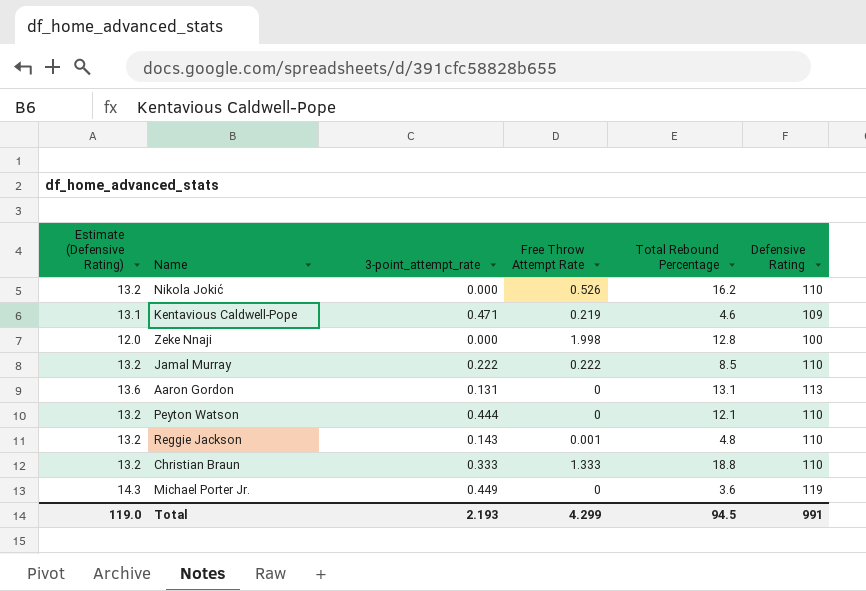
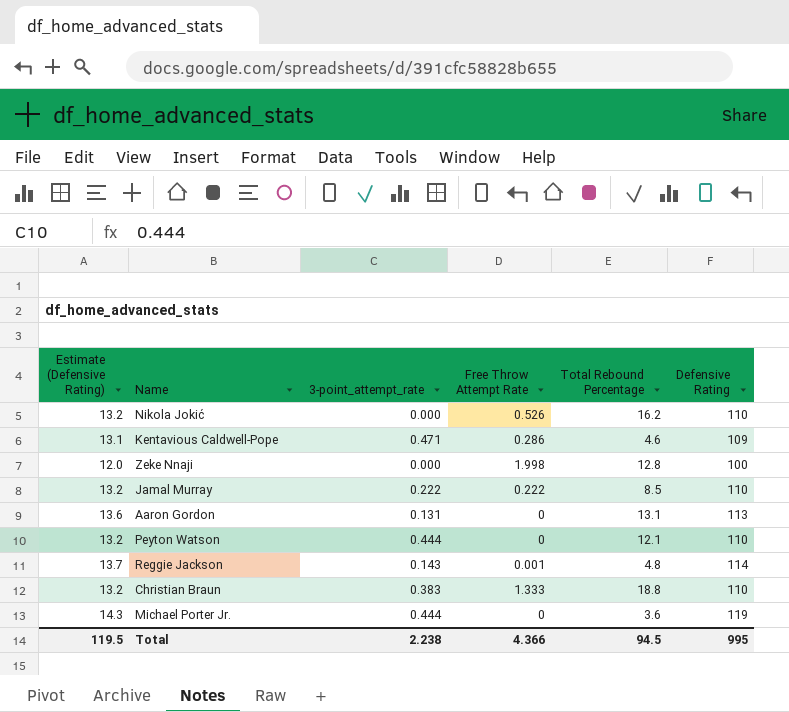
Kentavious Caldwell-Pope | Free Throw Attempt Rate: 0.219 -> 0.286
Reggie Jackson | Estimate (Defensive Rating): 13.2 -> 13.7
Reggie Jackson | Defensive Rating: 110 -> 114
Christian Braun | 3-point_attempt_rate: 0.333 -> 0.383
Michael Porter Jr. | 3-point_attempt_rate: 0.449 -> 0.444
Total | Estimate (Defensive Rating): 119.0 -> 119.5
Total | 3-point_attempt_rate: 2.193 -> 2.238
Total | Free Throw Attempt Rate: 4.299 -> 4.366
Total | Defensive Rating: 991 -> 995

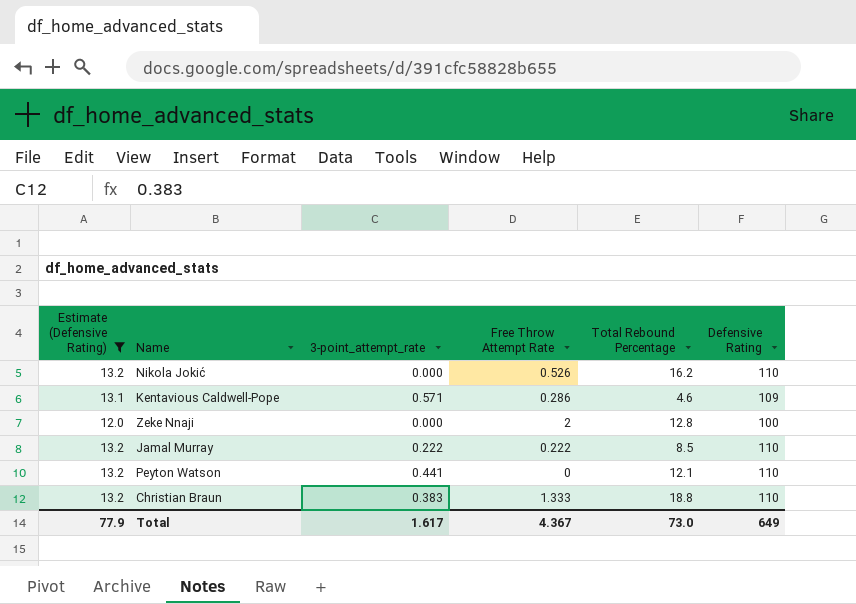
filter: none -> Estimate (Defensive Rating) <= 13.2
Kentavious Caldwell-Pope | 3-point_attempt_rate: 0.471 -> 0.571
Zeke Nnaji | Free Throw Attempt Rate: 1.998 -> 2
Peyton Watson | 3-point_attempt_rate: 0.444 -> 0.441
Total | Estimate (Defensive Rating): 119.5 -> 77.9
Total | 3-point_attempt_rate: 2.238 -> 1.617
Total | Free Throw Attempt Rate: 4.366 -> 4.367
Total | Total Rebound Percentage: 94.5 -> 73.0
Total | Defensive Rating: 995 -> 649

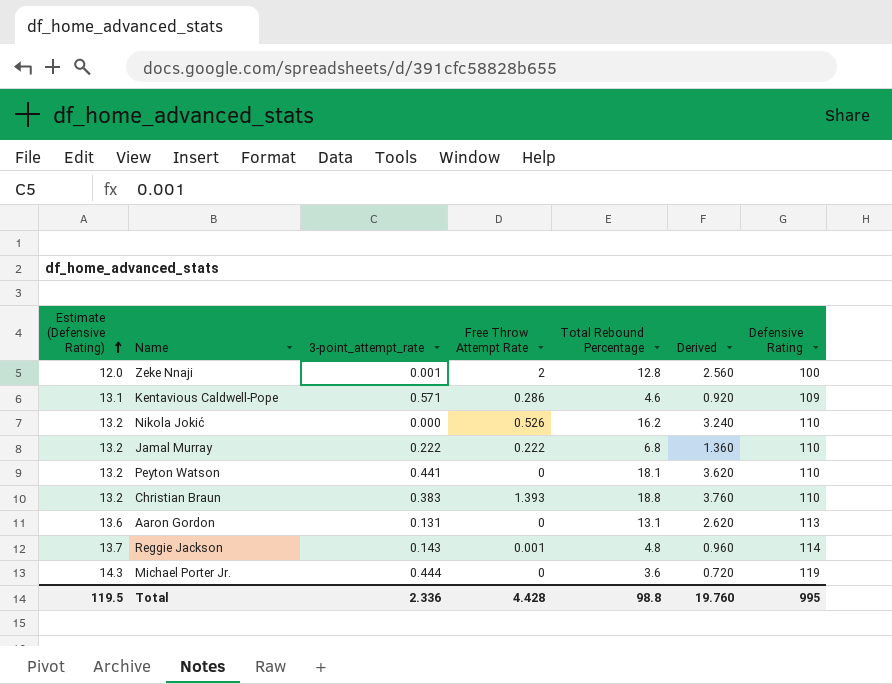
filter: Estimate (Defensive Rating) <= 13.2 -> none
row order: none -> Estimate (Defensive Rating) ascending
column Derived | formula: none -> [Total Rebound Percentage] * 0.2
Zeke Nnaji | 3-point_attempt_rate: 0.000 -> 0.001
Jamal Murray | Total Rebound Percentage: 8.5 -> 6.8
Peyton Watson | Total Rebound Percentage: 12.1 -> 18.1
Christian Braun | Free Throw Attempt Rate: 1.333 -> 1.393
Total | Estimate (Defensive Rating): 77.9 -> 119.5
Total | 3-point_attempt_rate: 1.617 -> 2.336
Total | Free Throw Attempt Rate: 4.367 -> 4.428
Total | Total Rebound Percentage: 73.0 -> 98.8
Total | Defensive Rating: 649 -> 995

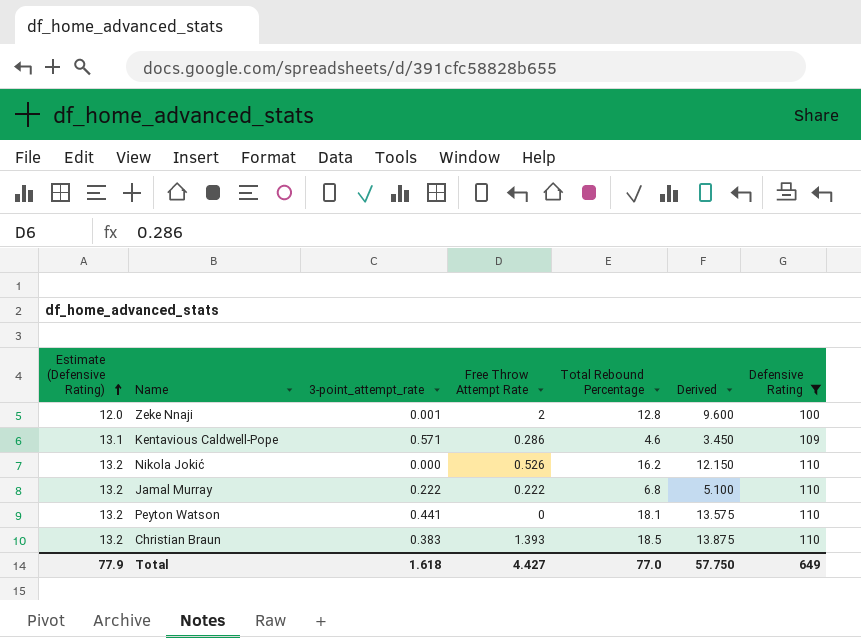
filter: none -> Defensive Rating <= 110
column Derived | formula: [Total Rebound Percentage] * 0.2 -> [Total Rebound Percentage] * 0.75
Christian Braun | Total Rebound Percentage: 18.8 -> 18.5
Total | Estimate (Defensive Rating): 119.5 -> 77.9
Total | 3-point_attempt_rate: 2.336 -> 1.618
Total | Free Throw Attempt Rate: 4.428 -> 4.427
Total | Total Rebound Percentage: 98.8 -> 77.0
Total | Derived: 19.760 -> 57.750
Total | Defensive Rating: 995 -> 649

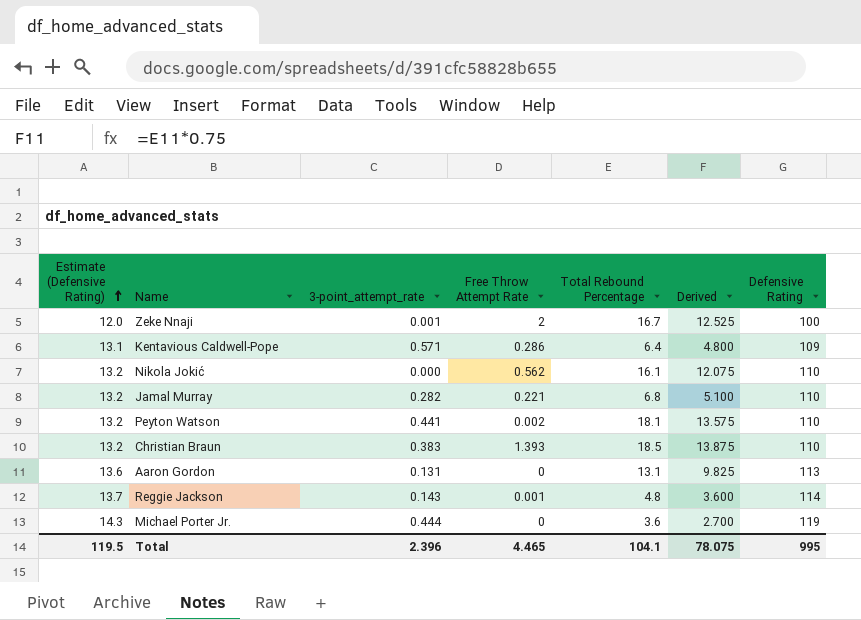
filter: Defensive Rating <= 110 -> none
Zeke Nnaji | Total Rebound Percentage: 12.8 -> 16.7
Zeke Nnaji | Derived: 9.600 -> 12.525
Kentavious Caldwell-Pope | Total Rebound Percentage: 4.6 -> 6.4
Kentavious Caldwell-Pope | Derived: 3.450 -> 4.800
Nikola Jokić | Free Throw Attempt Rate: 0.526 -> 0.562
Nikola Jokić | Total Rebound Percentage: 16.2 -> 16.1
Nikola Jokić | Derived: 12.150 -> 12.075
Jamal Murray | 3-point_attempt_rate: 0.222 -> 0.282
Jamal Murray | Free Throw Attempt Rate: 0.222 -> 0.221
Peyton Watson | Free Throw Attempt Rate: 0 -> 0.002
Total | Estimate (Defensive Rating): 77.9 -> 119.5
Total | 3-point_attempt_rate: 1.618 -> 2.396
Total | Free Throw Attempt Rate: 4.427 -> 4.465
Total | Total Rebound Percentage: 77.0 -> 104.1
Total | Derived: 57.750 -> 78.075
Total | Defensive Rating: 649 -> 995

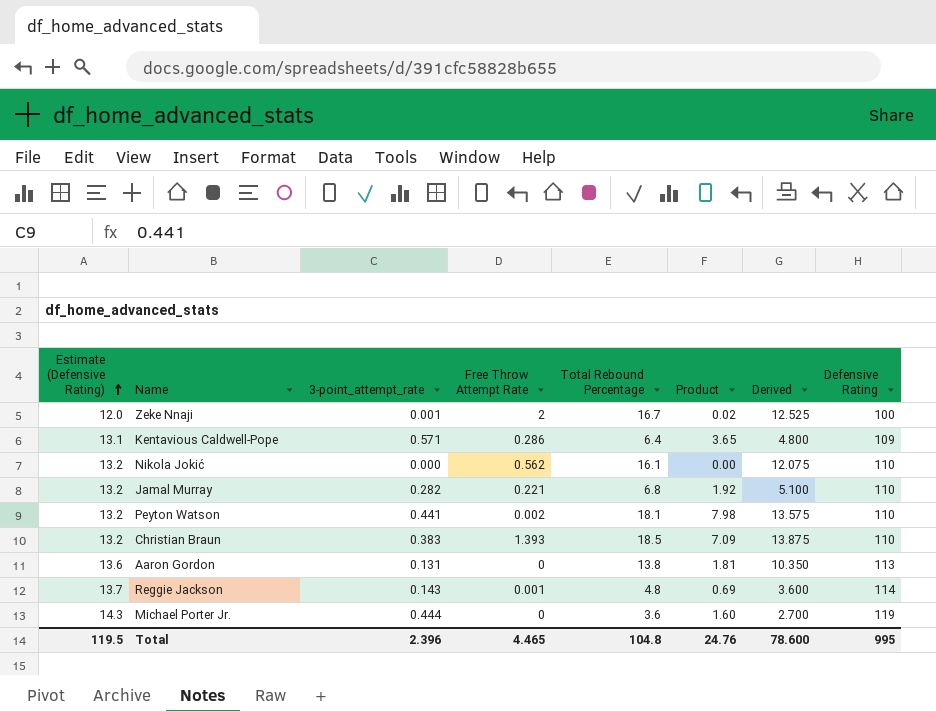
column Product | formula: none -> [3-point_attempt_rate] * [Total Rebound Percentage]
Aaron Gordon | Total Rebound Percentage: 13.1 -> 13.8
Aaron Gordon | Derived: 9.825 -> 10.350
Total | Total Rebound Percentage: 104.1 -> 104.8
Total | Derived: 78.075 -> 78.600

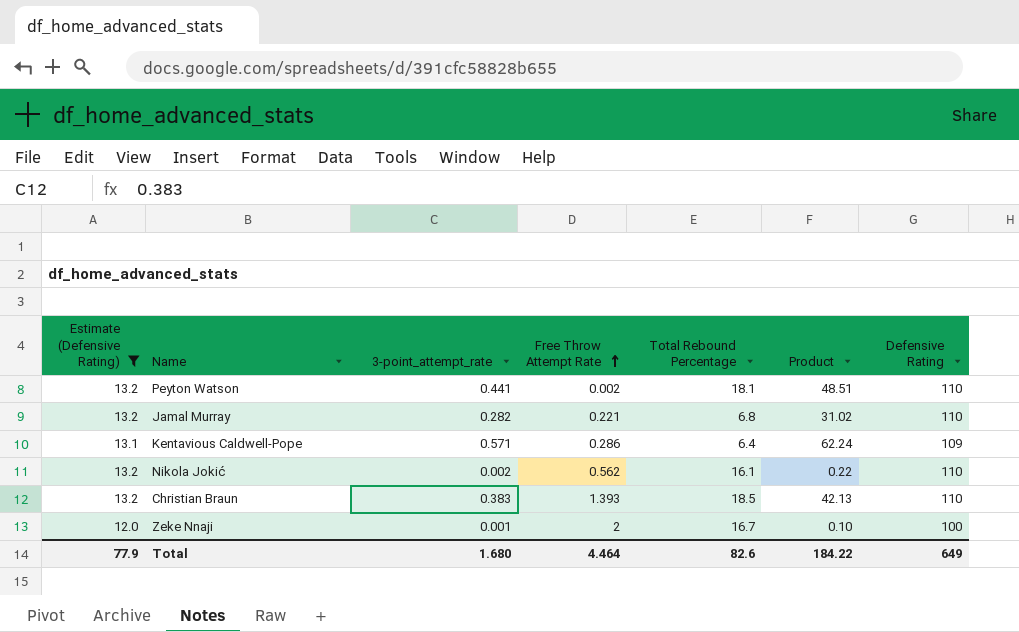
filter: none -> Estimate (Defensive Rating) <= 13.2
row order: Estimate (Defensive Rating) ascending -> Free Throw Attempt Rate ascending
column Derived | formula: [Total Rebound Percentage] * 0.75 -> none
column Product | formula: [3-point_attempt_rate] * [Total Rebound Percentage] -> [3-point_attempt_rate] * [Defensive Rating]
Nikola Jokić | 3-point_attempt_rate: 0.000 -> 0.002
Total | Estimate (Defensive Rating): 119.5 -> 77.9
Total | 3-point_attempt_rate: 2.396 -> 1.680
Total | Free Throw Attempt Rate: 4.465 -> 4.464
Total | Total Rebound Percentage: 104.8 -> 82.6
Total | Product: 24.76 -> 184.22
Total | Defensive Rating: 995 -> 649

